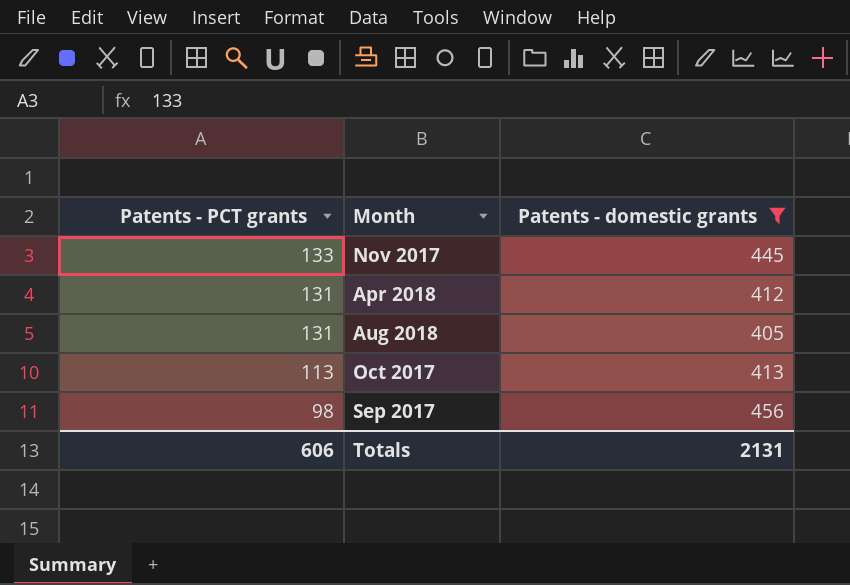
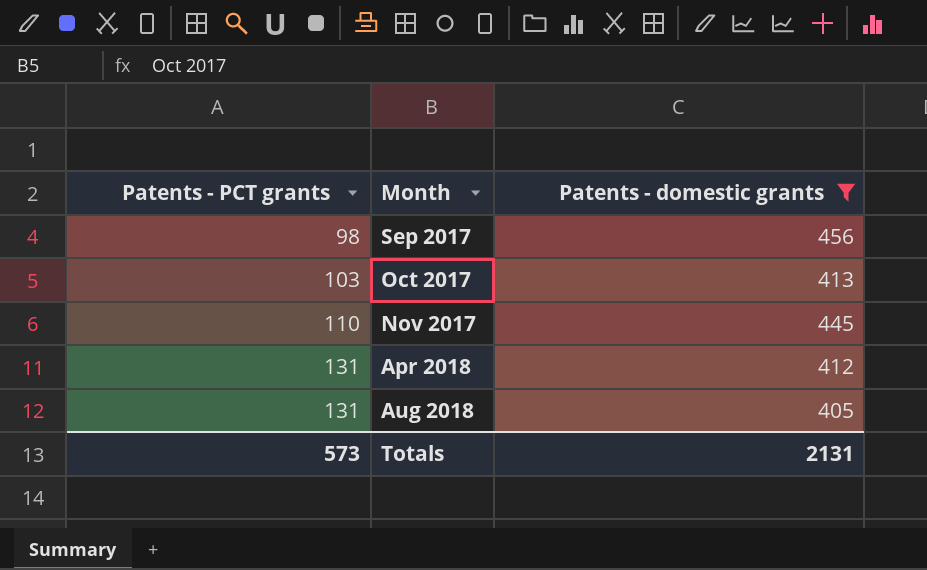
row order: Patents - PCT grants descending -> Patents - PCT grants ascending
Oct 2017 | Patents - PCT grants: 113 -> 103
Nov 2017 | Patents - PCT grants: 133 -> 110
Totals | Patents - PCT grants: 606 -> 573

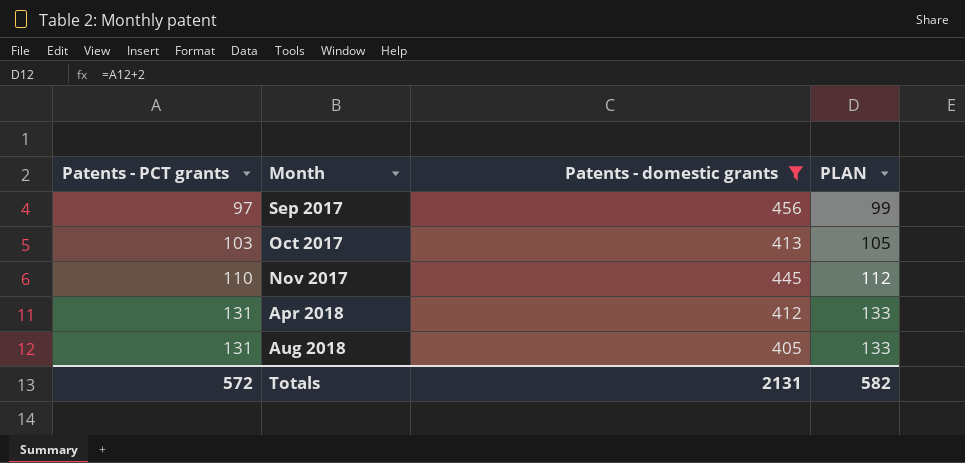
column PLAN | formula: none -> [Patents - PCT grants] + 2
Sep 2017 | Patents - PCT grants: 98 -> 97
Totals | Patents - PCT grants: 573 -> 572

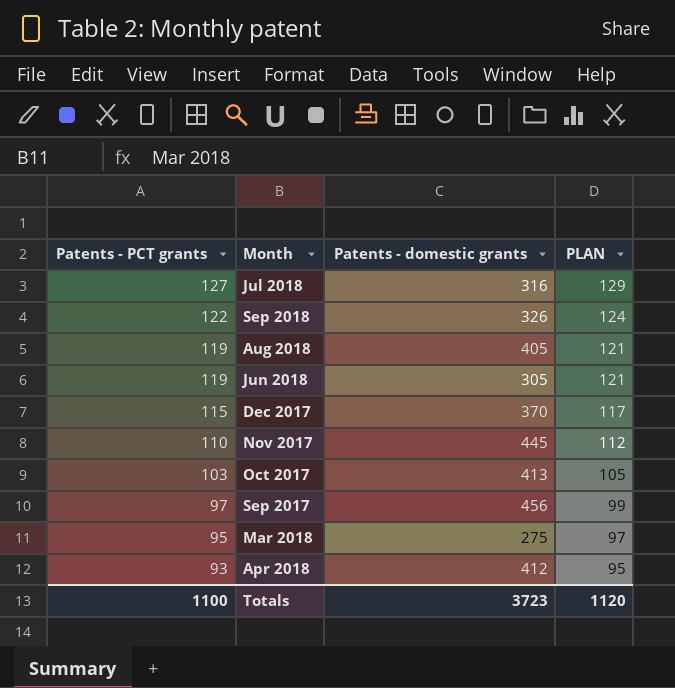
filter: Patents - domestic grants >= 405 -> none
row order: Patents - PCT grants ascending -> Patents - PCT grants descending
Aug 2018 | Patents - PCT grants: 131 -> 119
Aug 2018 | PLAN: 133 -> 121
Apr 2018 | Patents - PCT grants: 131 -> 93
Apr 2018 | PLAN: 133 -> 95
Totals | Patents - PCT grants: 572 -> 1100
Totals | Patents - domestic grants: 2131 -> 3723
Totals | PLAN: 582 -> 1120

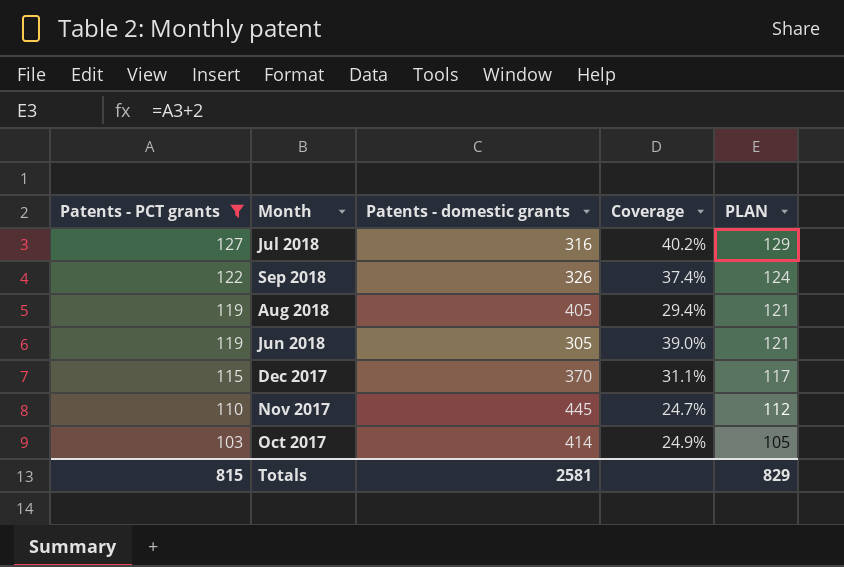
filter: none -> Patents - PCT grants >= 103
column Coverage | formula: none -> [Patents - PCT grants] / [Patents - domestic grants]
Oct 2017 | Patents - domestic grants: 413 -> 414
Totals | Patents - PCT grants: 1100 -> 815
Totals | Patents - domestic grants: 3723 -> 2581
Totals | PLAN: 1120 -> 829

